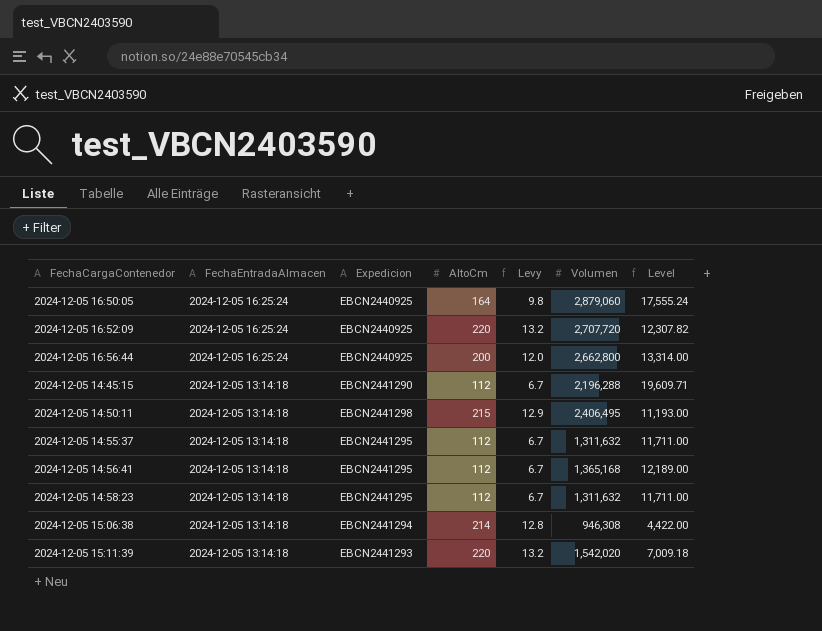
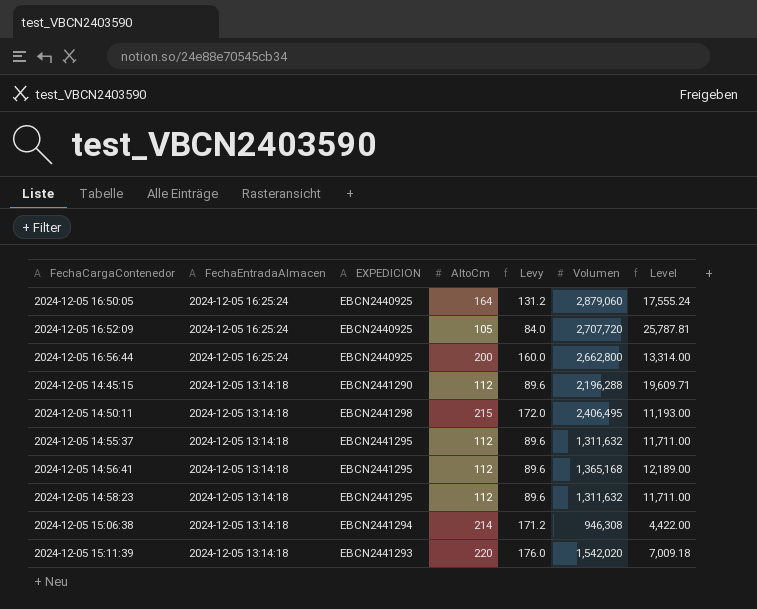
column name: Expedicion -> EXPEDICION
column Levy | formula: [AltoCm] * 0.06 -> [AltoCm] * 0.8
2024-12-05 16:52:09 | AltoCm: 220 -> 105
2024-12-05 16:52:09 | Level: 12,307.82 -> 25,787.81

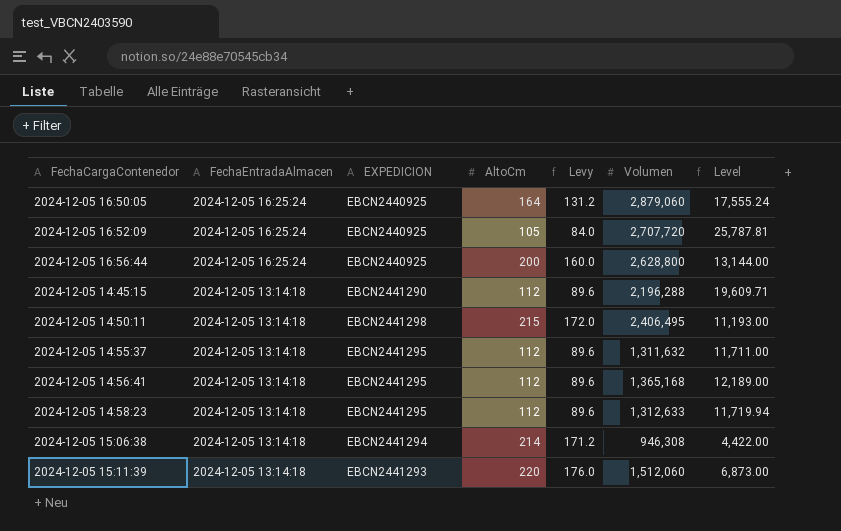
2024-12-05 16:56:44 | Volumen: 2,662,800 -> 2,628,800
2024-12-05 16:56:44 | Level: 13,314.00 -> 13,144.00
2024-12-05 14:58:23 | Volumen: 1,311,632 -> 1,312,633
2024-12-05 14:58:23 | Level: 11,711.00 -> 11,719.94
2024-12-05 15:11:39 | Volumen: 1,542,020 -> 1,512,060
2024-12-05 15:11:39 | Level: 7,009.18 -> 6,873.00

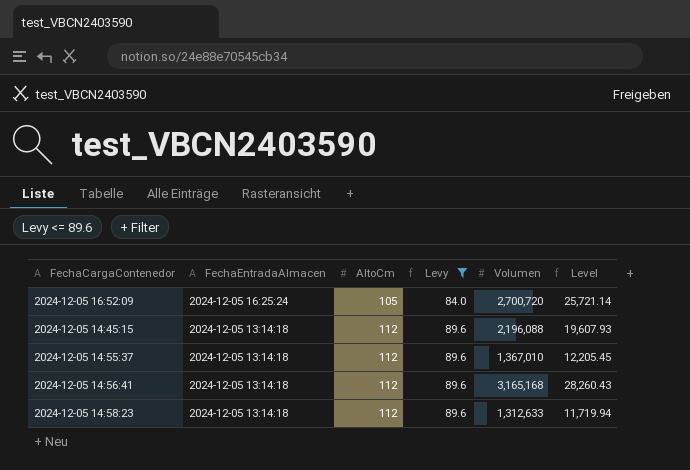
filter: none -> Levy <= 89.6
column EXPEDICION | position: 3 -> none
2024-12-05 16:52:09 | Volumen: 2,707,720 -> 2,700,720
2024-12-05 16:52:09 | Level: 25,787.81 -> 25,721.14
2024-12-05 14:45:15 | Volumen: 2,196,288 -> 2,196,088
2024-12-05 14:45:15 | Level: 19,609.71 -> 19,607.93
2024-12-05 14:55:37 | Volumen: 1,311,632 -> 1,367,010
2024-12-05 14:55:37 | Level: 11,711.00 -> 12,205.45
2024-12-05 14:56:41 | Volumen: 1,365,168 -> 3,165,168
2024-12-05 14:56:41 | Level: 12,189.00 -> 28,260.43

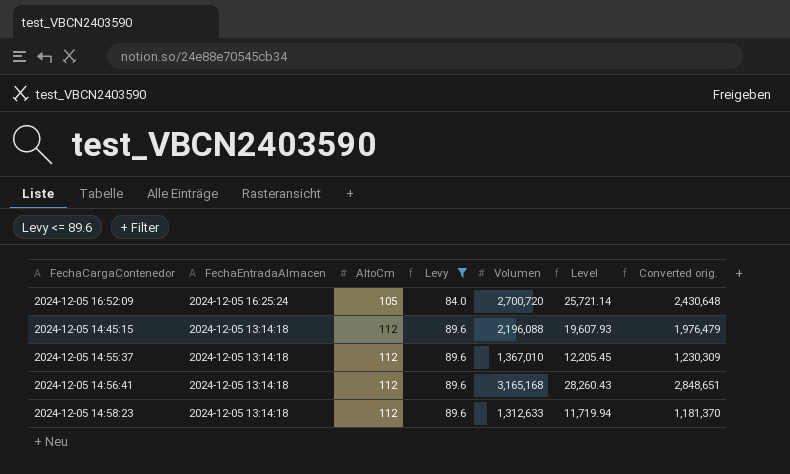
column Converted orig. | formula: none -> [Volumen] * 0.9

